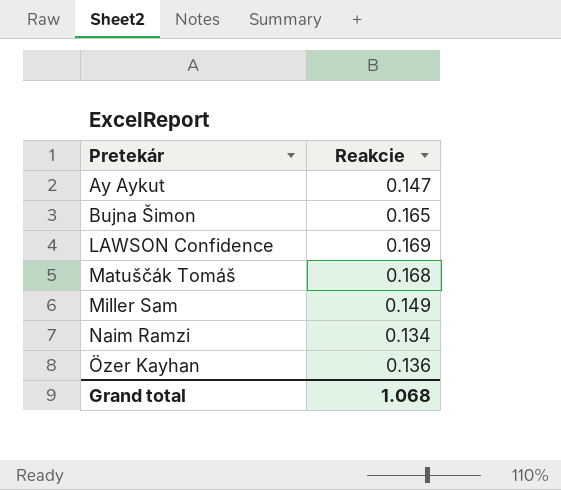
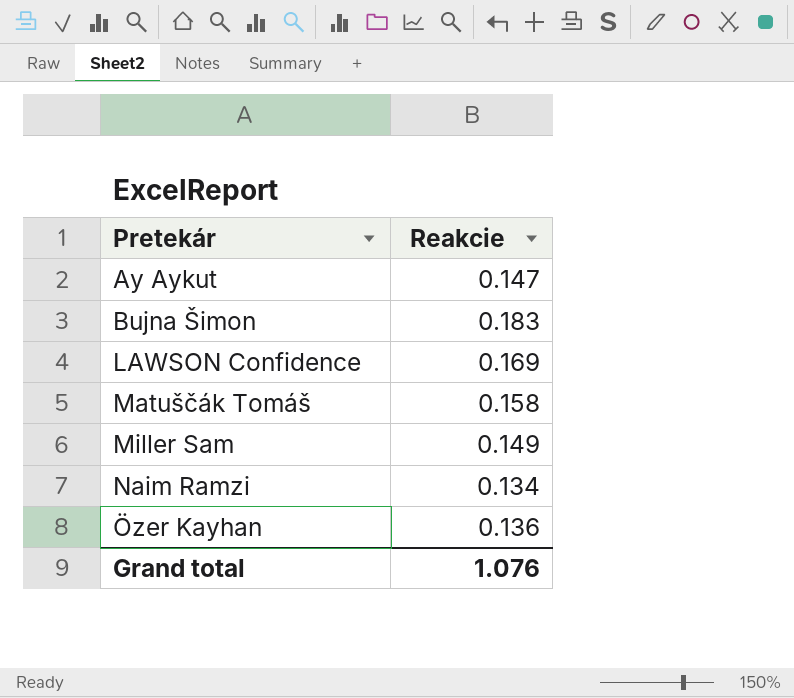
Bujna Šimon | Reakcie: 0.165 -> 0.183
Matuščák Tomáš | Reakcie: 0.168 -> 0.158
Grand total | Reakcie: 1.068 -> 1.076

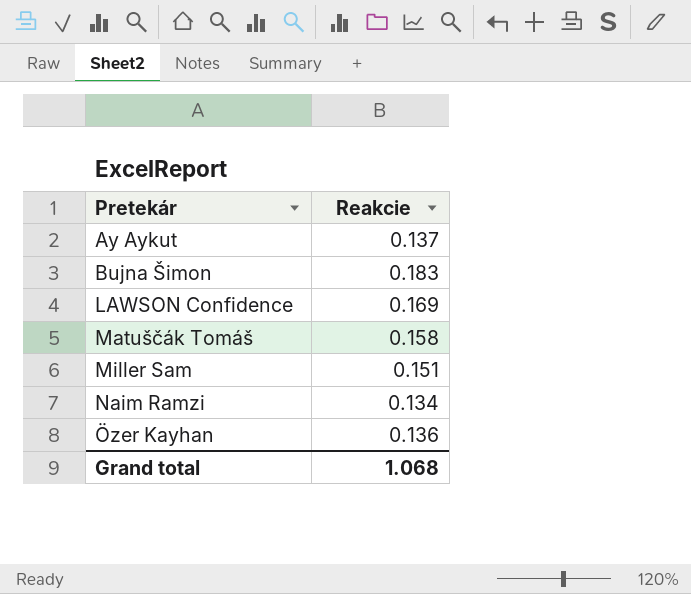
Ay Aykut | Reakcie: 0.147 -> 0.137
Miller Sam | Reakcie: 0.149 -> 0.151
Grand total | Reakcie: 1.076 -> 1.068

